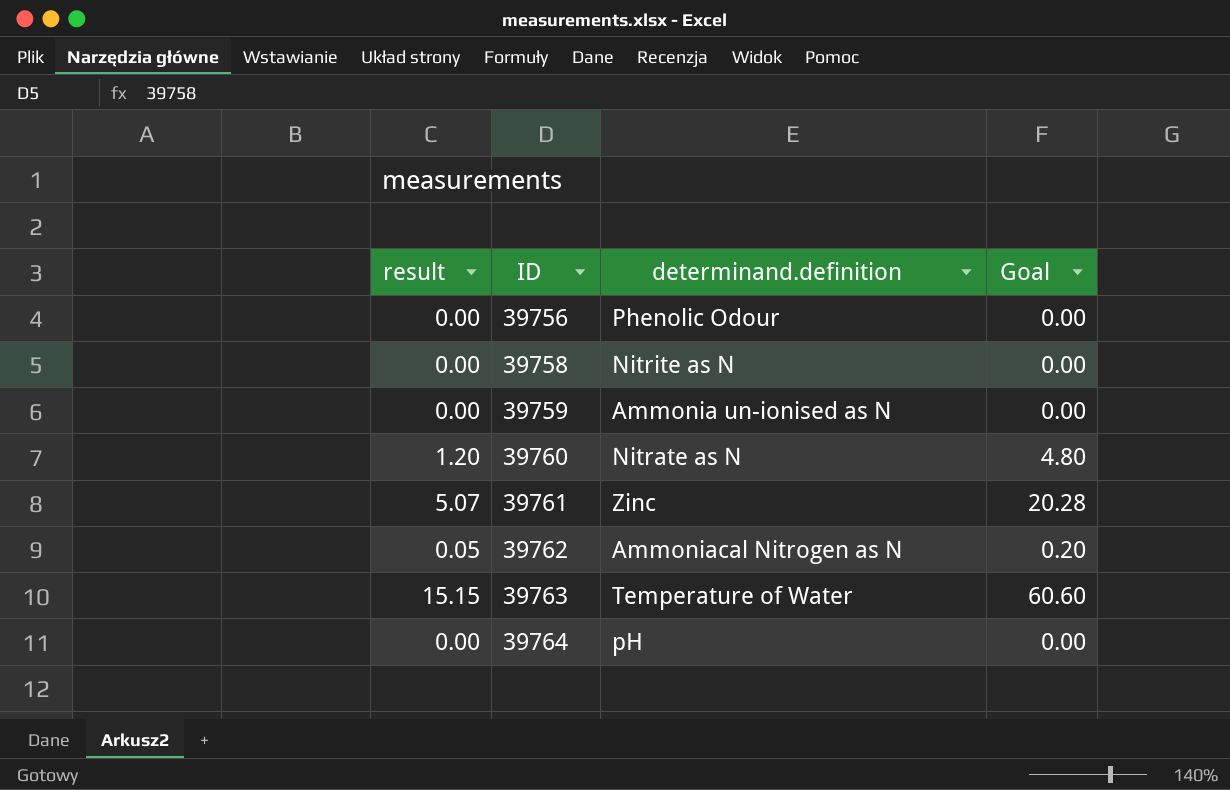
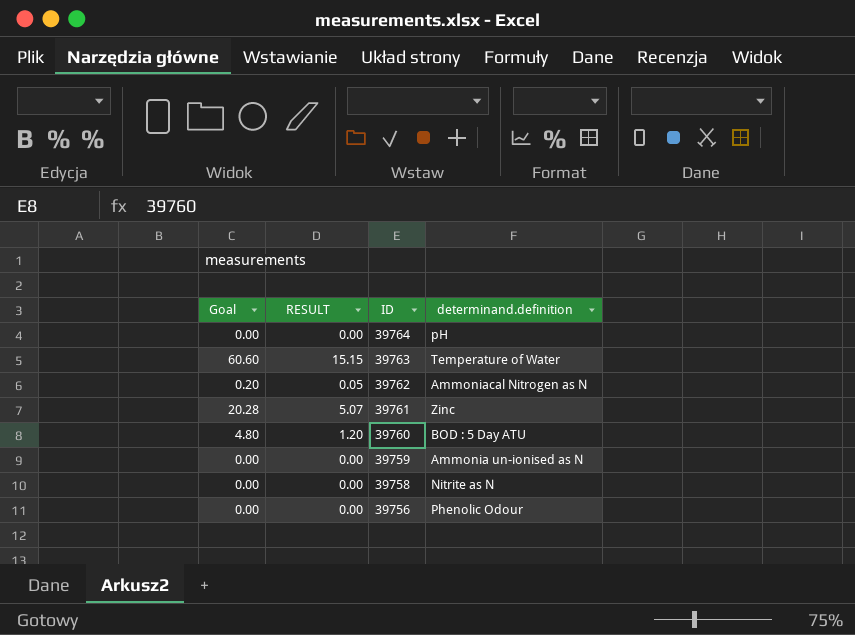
row order: ID ascending -> ID descending
column Goal | position: 4 -> 1
column name: result -> RESULT
39760 | determinand.definition: Nitrate as N -> BOD : 5 Day ATU

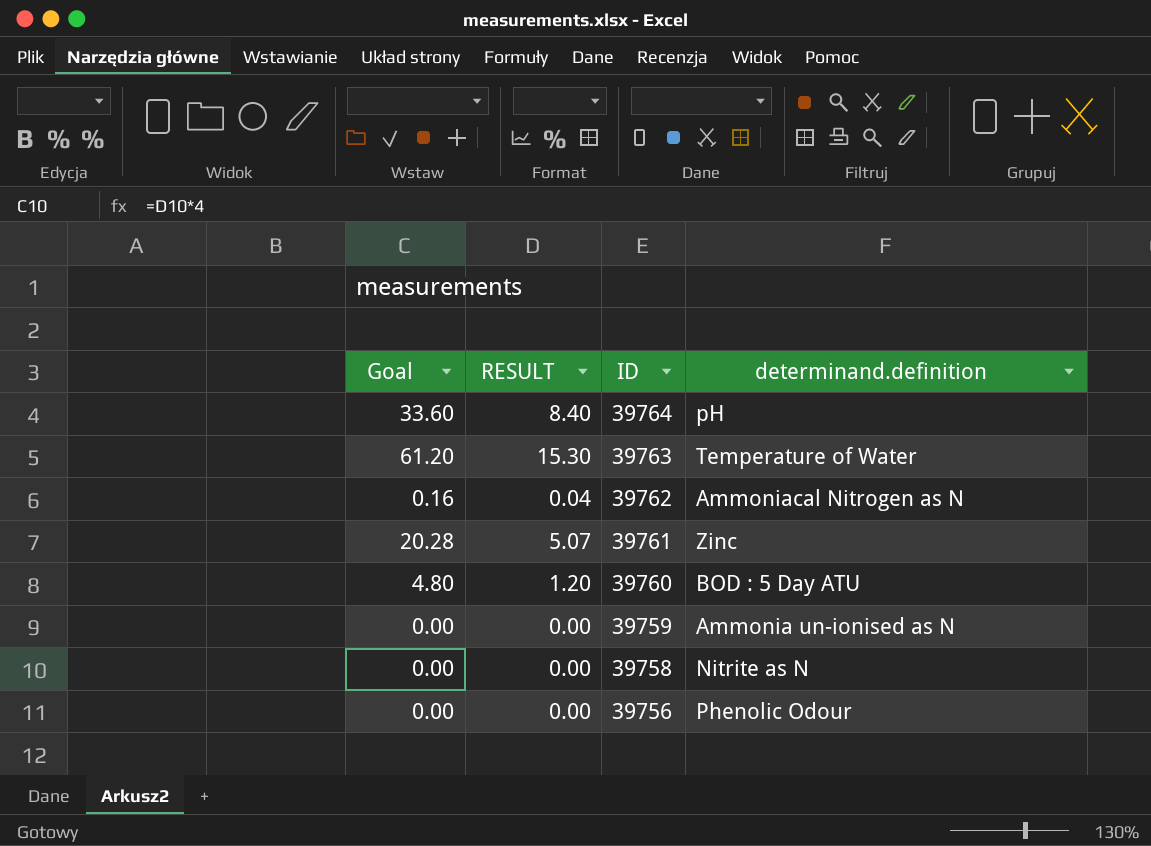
39764 | Goal: 0.00 -> 33.60
39764 | RESULT: 0.00 -> 8.40
39763 | Goal: 60.60 -> 61.20
39763 | RESULT: 15.15 -> 15.30
39762 | Goal: 0.20 -> 0.16
39762 | RESULT: 0.05 -> 0.04

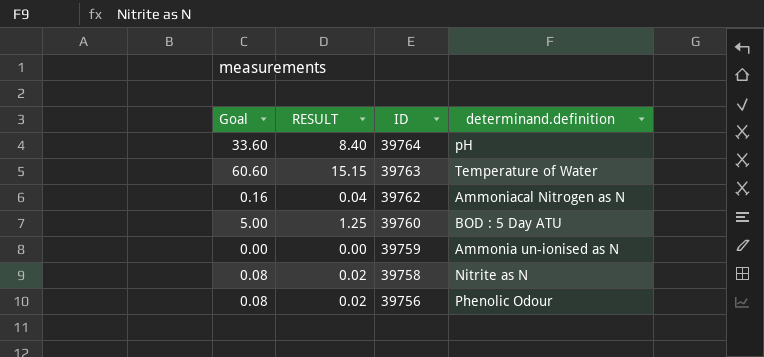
row 39761: 20.28 | 5.07 | Zinc -> none
39763 | Goal: 61.20 -> 60.60
39763 | RESULT: 15.30 -> 15.15
39760 | Goal: 4.80 -> 5.00
39760 | RESULT: 1.20 -> 1.25
39758 | Goal: 0.00 -> 0.08
39758 | RESULT: 0.00 -> 0.02
39756 | Goal: 0.00 -> 0.08
39756 | RESULT: 0.00 -> 0.02

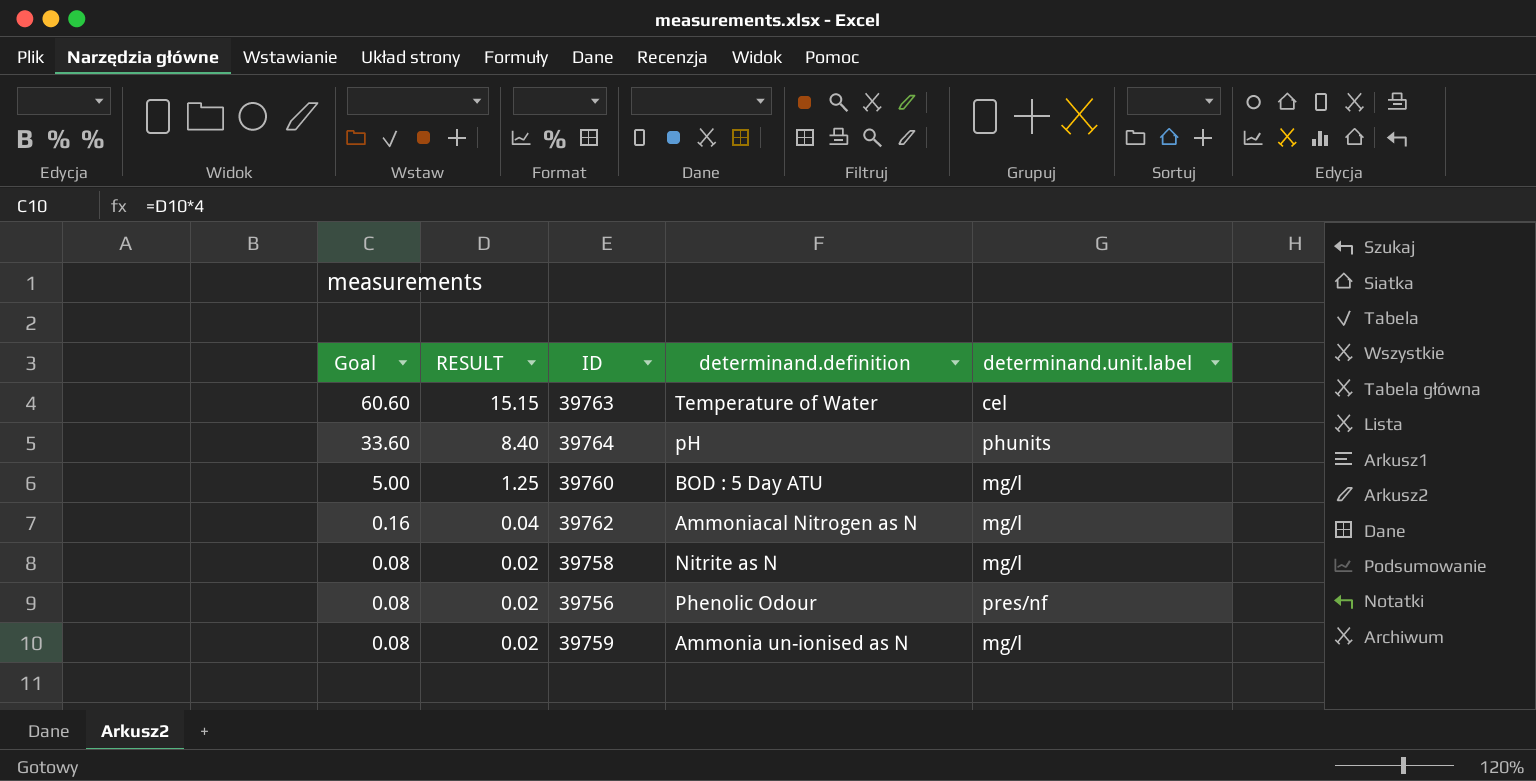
row order: ID descending -> Goal descending
column determinand.unit.label | position: none -> 5
39759 | Goal: 0.00 -> 0.08
39759 | RESULT: 0.00 -> 0.02

